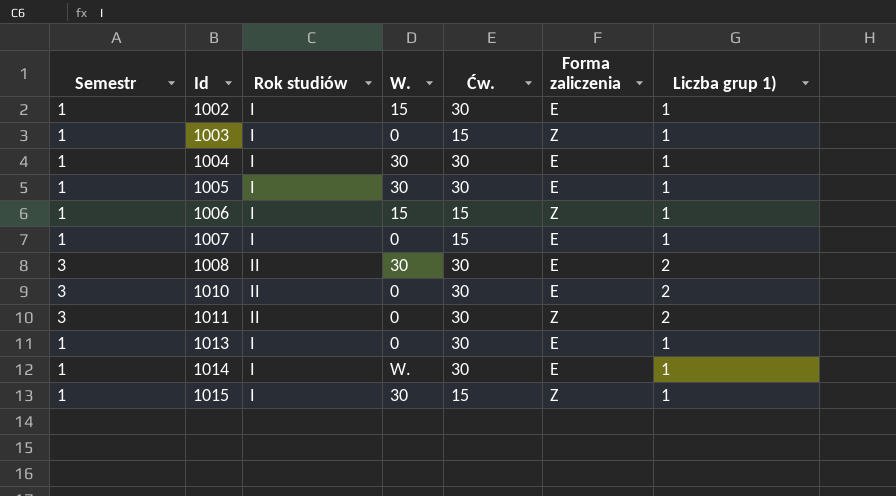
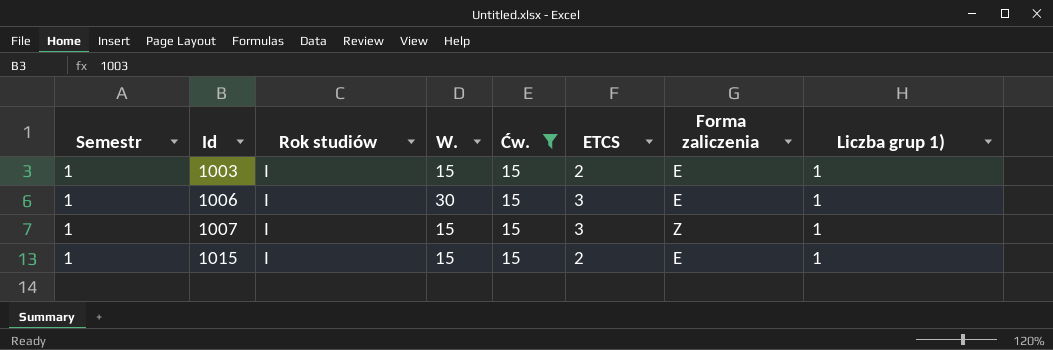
filter: none -> Ćw. = 15
column ETCS | position: none -> 6
1003 | W.: 0 -> 15
1003 | Forma zaliczenia: Z -> E
1006 | W.: 15 -> 30
1006 | Forma zaliczenia: Z -> E
1007 | W.: 0 -> 15
1007 | Forma zaliczenia: E -> Z
1015 | W.: 30 -> 15
1015 | Forma zaliczenia: Z -> E

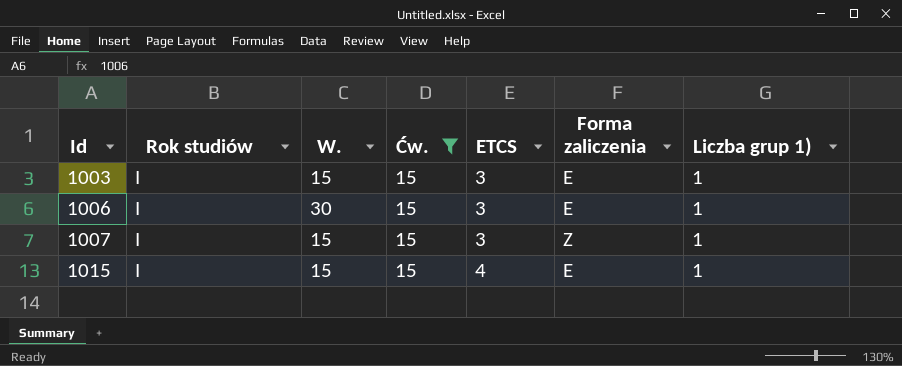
column Semestr | position: 1 -> none
1003 | ETCS: 2 -> 3
1015 | ETCS: 2 -> 4

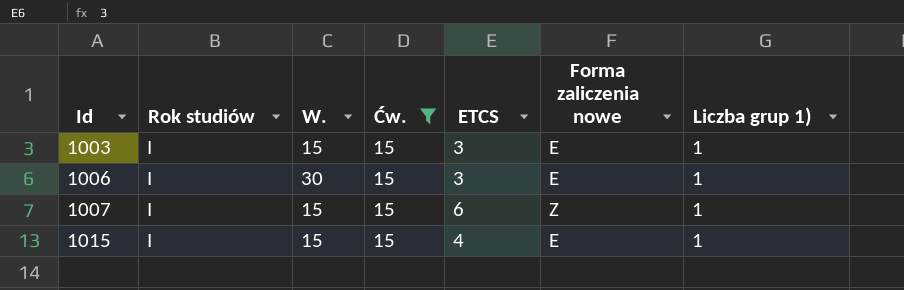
column name: Forma zaliczenia -> Forma zaliczenia nowe
1007 | ETCS: 3 -> 6

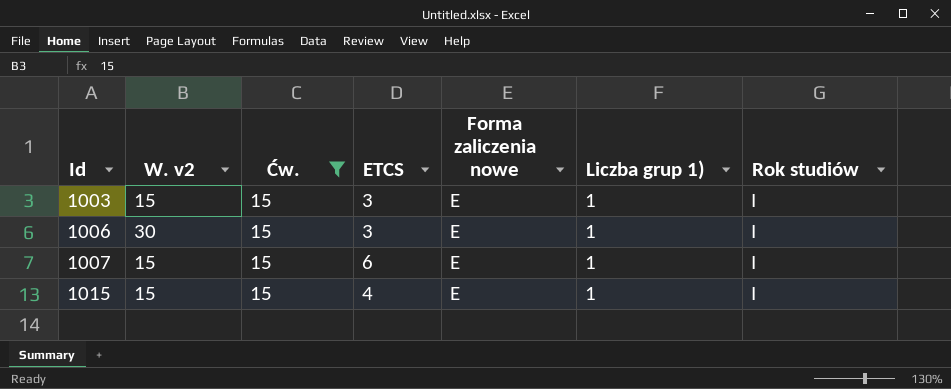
column name: W. -> W. v2
column Rok studiów | position: 2 -> 7
1007 | Forma zaliczenia nowe: Z -> E

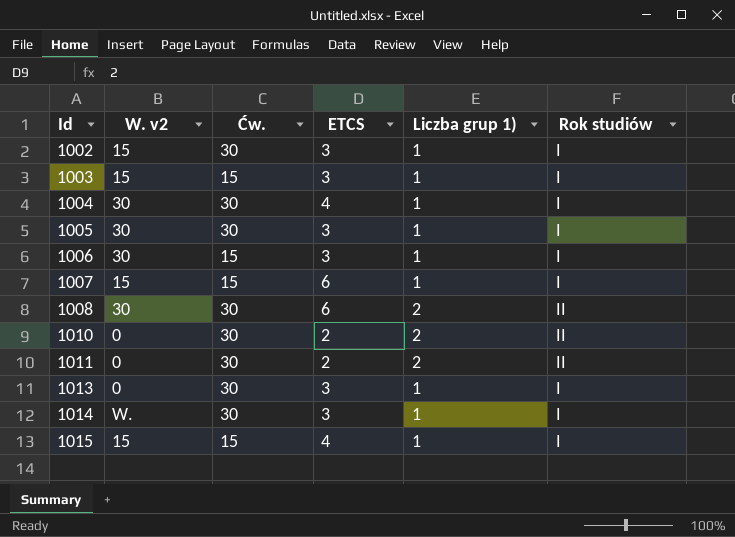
filter: Ćw. = 15 -> none
column Forma zaliczenia nowe | position: 5 -> none

